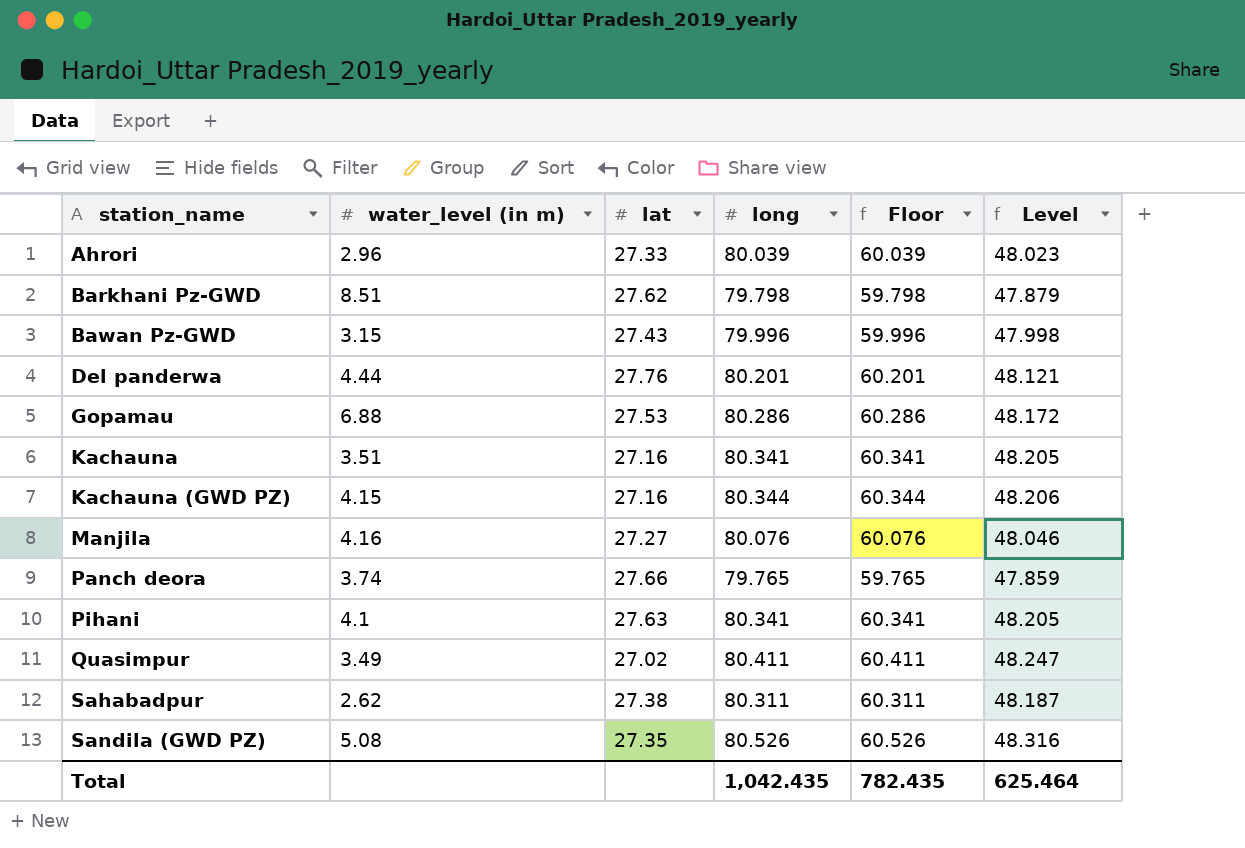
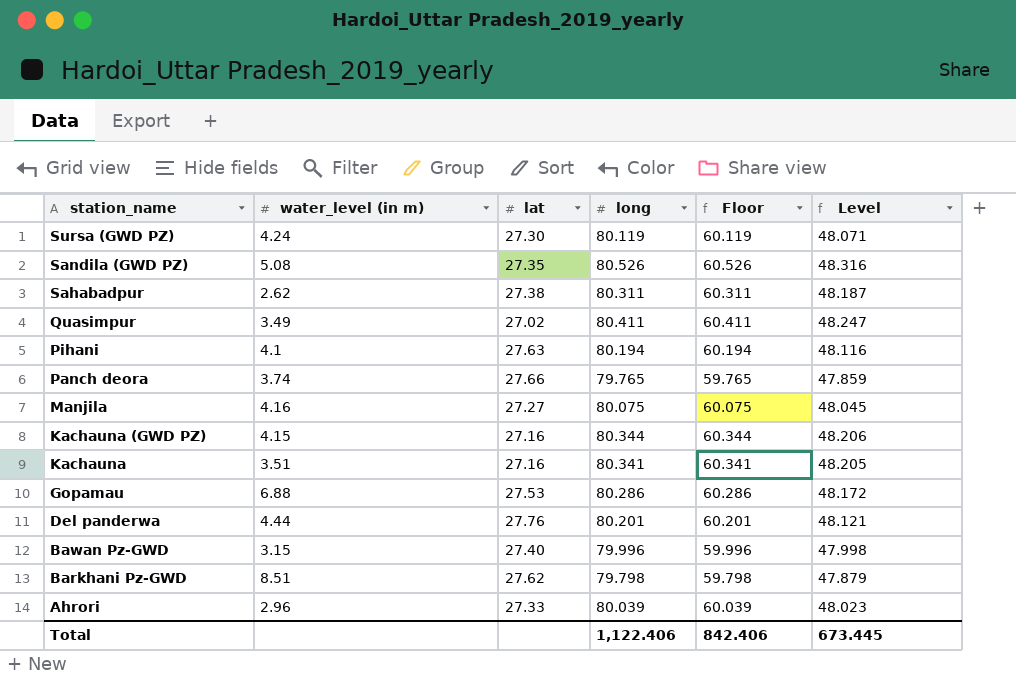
row order: station_name ascending -> station_name descending
row Sursa (GWD PZ): none -> 4.24 | 27.30 | 80.119 | 60.119 | 48.071
Pihani | long: 80.341 -> 80.194
Pihani | Floor: 60.341 -> 60.194
Pihani | Level: 48.205 -> 48.116
Manjila | long: 80.076 -> 80.075
Manjila | Floor: 60.076 -> 60.075
Manjila | Level: 48.046 -> 48.045
Bawan Pz-GWD | lat: 27.43 -> 27.40
Total | long: 1,042.435 -> 1,122.406
Total | Floor: 782.435 -> 842.406
Total | Level: 625.464 -> 673.445

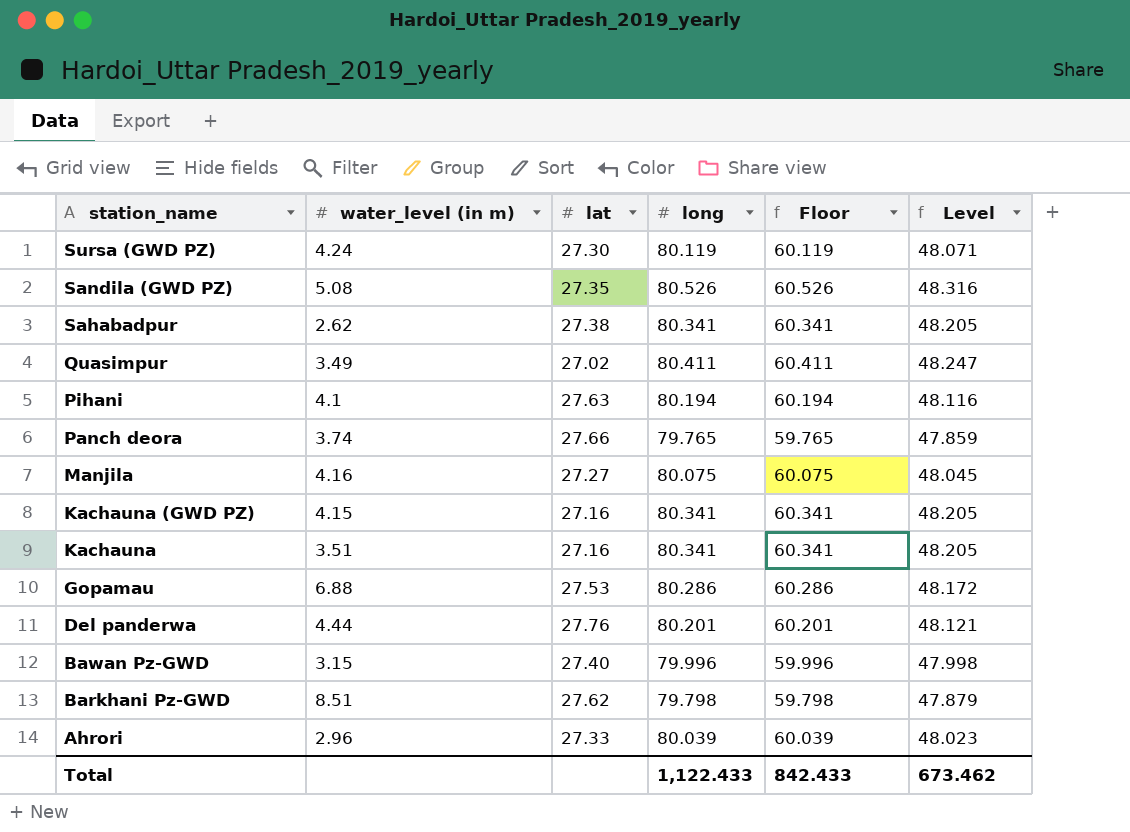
Sahabadpur | long: 80.311 -> 80.341
Sahabadpur | Floor: 60.311 -> 60.341
Sahabadpur | Level: 48.187 -> 48.205
Kachauna (GWD PZ) | long: 80.344 -> 80.341
Kachauna (GWD PZ) | Floor: 60.344 -> 60.341
Kachauna (GWD PZ) | Level: 48.206 -> 48.205
Total | long: 1,122.406 -> 1,122.433
Total | Floor: 842.406 -> 842.433
Total | Level: 673.445 -> 673.462

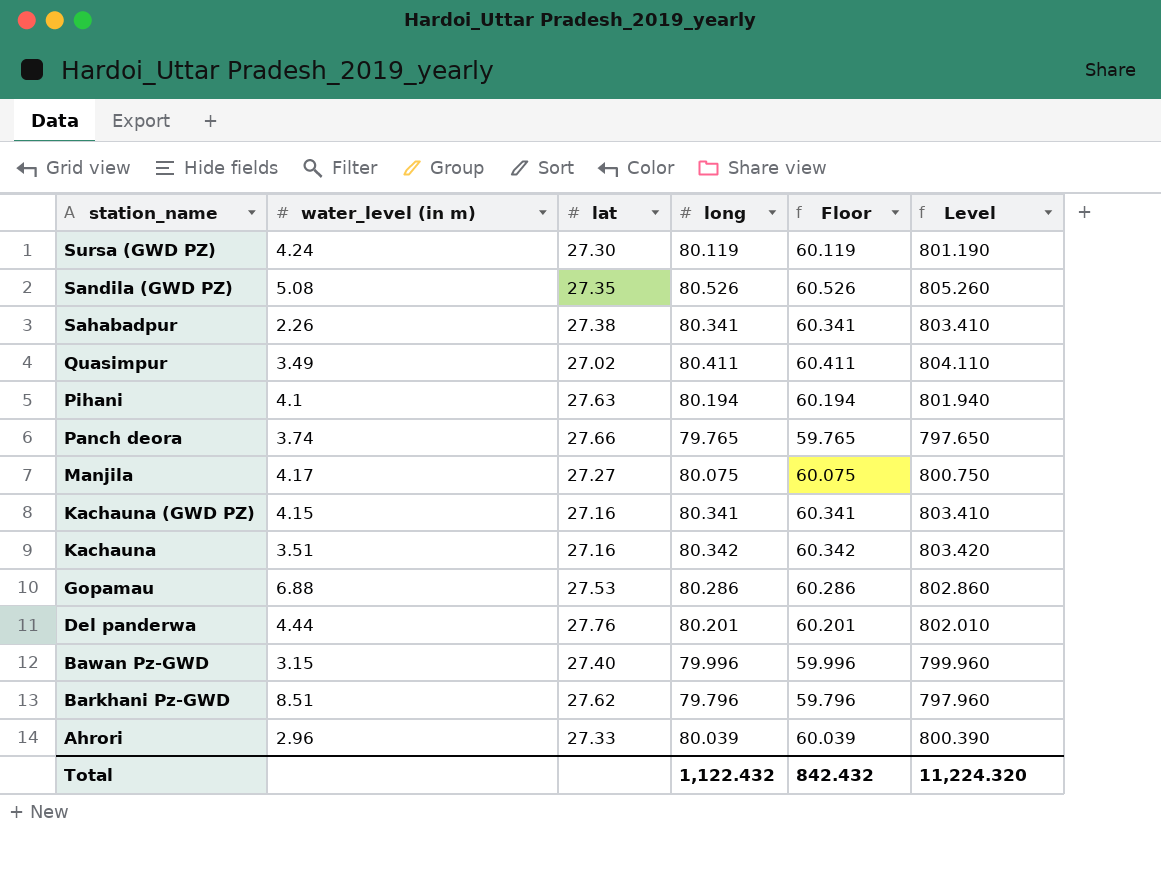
column Level | formula: [long] * 0.6 -> [long] * 10
Sahabadpur | water_level (in m): 2.62 -> 2.26
Manjila | water_level (in m): 4.16 -> 4.17
Kachauna | long: 80.341 -> 80.342
Kachauna | Floor: 60.341 -> 60.342
Barkhani Pz-GWD | long: 79.798 -> 79.796
Barkhani Pz-GWD | Floor: 59.798 -> 59.796
Total | long: 1,122.433 -> 1,122.432
Total | Floor: 842.433 -> 842.432
Total | Level: 673.462 -> 11,224.320

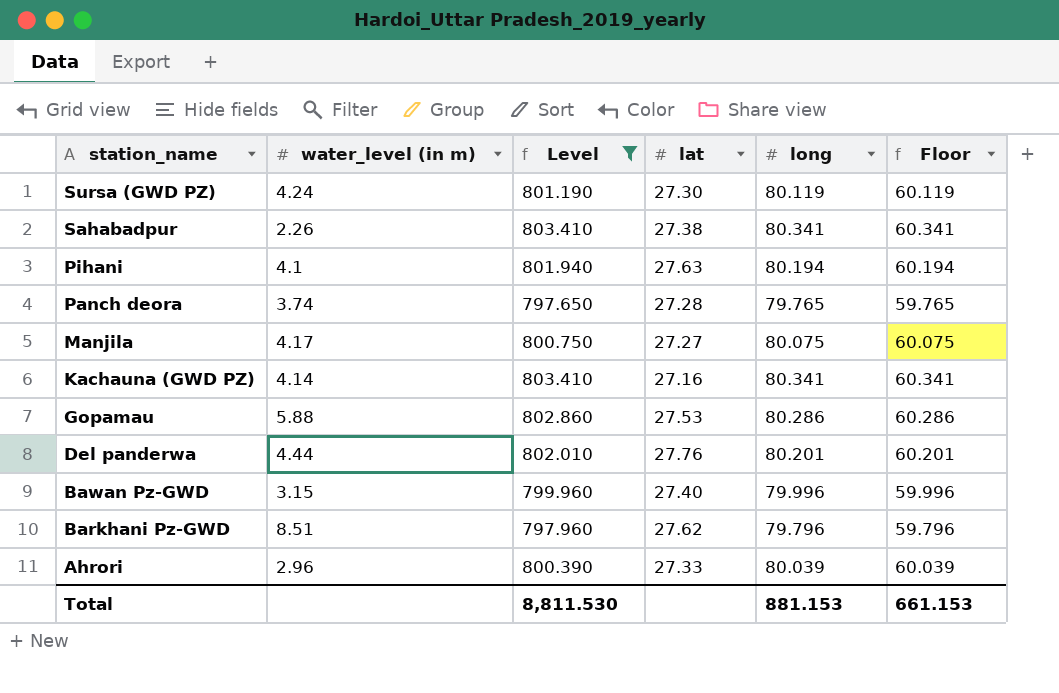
filter: none -> Level <= 803.410
column Level | position: 6 -> 3
Panch deora | lat: 27.66 -> 27.28
Kachauna (GWD PZ) | water_level (in m): 4.15 -> 4.14
Gopamau | water_level (in m): 6.88 -> 5.88
Total | Level: 11,224.320 -> 8,811.530
Total | long: 1,122.432 -> 881.153
Total | Floor: 842.432 -> 661.153

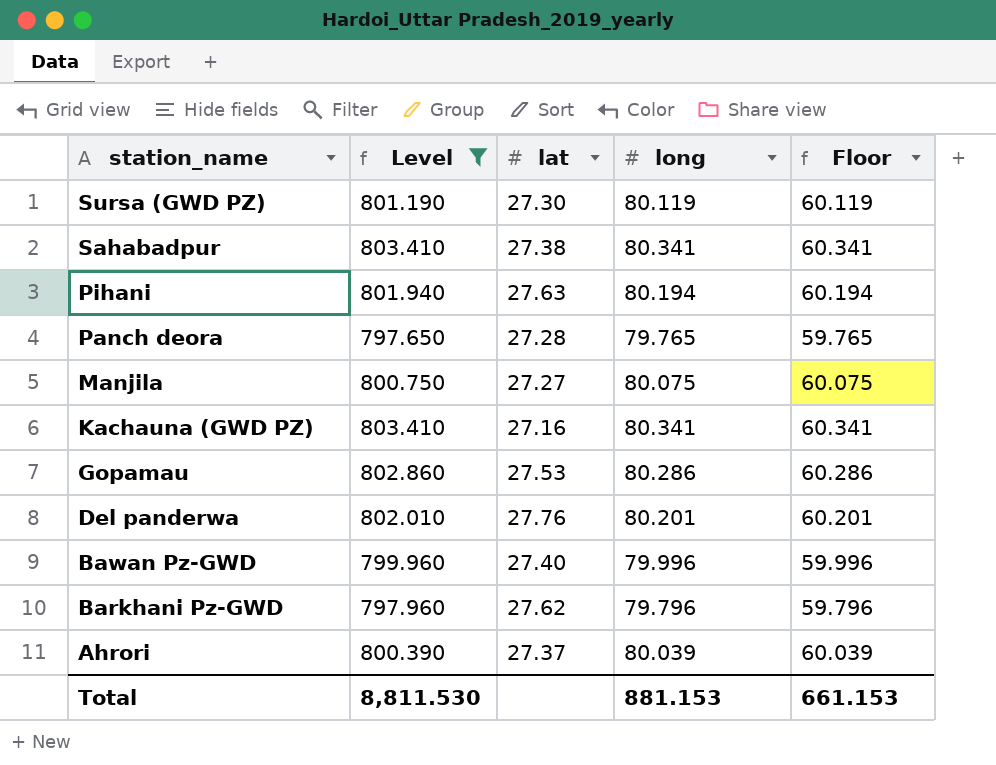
column water_level (in m) | position: 2 -> none
Ahrori | lat: 27.33 -> 27.37

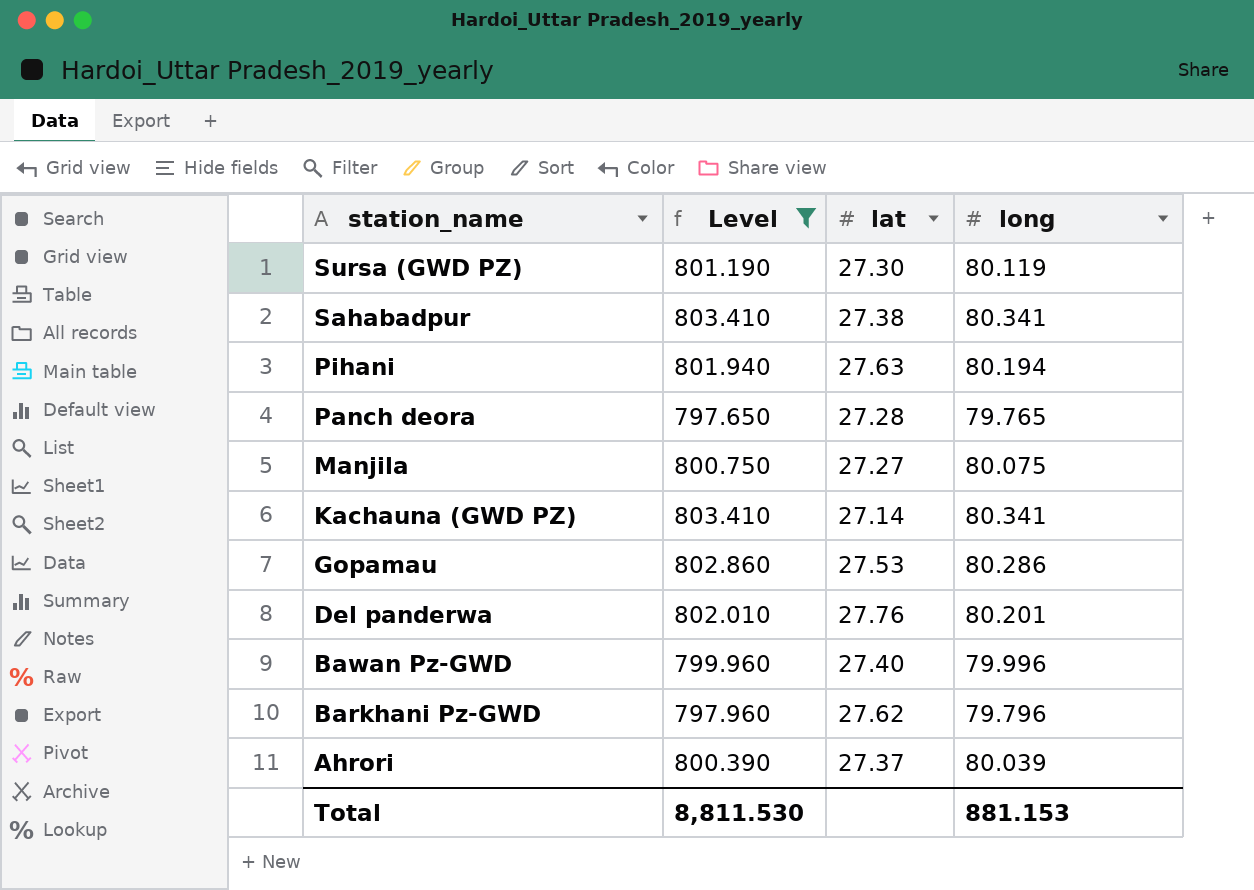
column Floor | formula: [long] - 20 -> none
Kachauna (GWD PZ) | lat: 27.16 -> 27.14

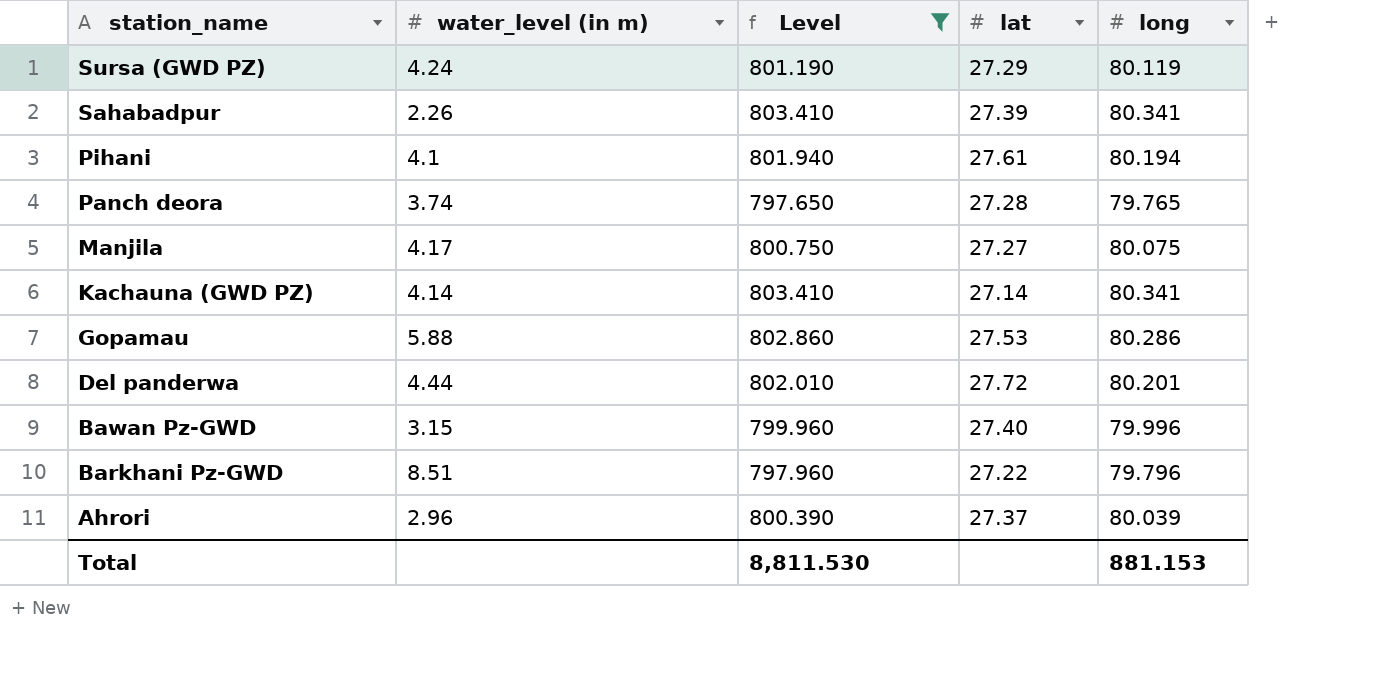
column water_level (in m) | position: none -> 2
Sursa (GWD PZ) | lat: 27.30 -> 27.29
Sahabadpur | lat: 27.38 -> 27.39
Pihani | lat: 27.63 -> 27.61
Del panderwa | lat: 27.76 -> 27.72
Barkhani Pz-GWD | lat: 27.62 -> 27.22

